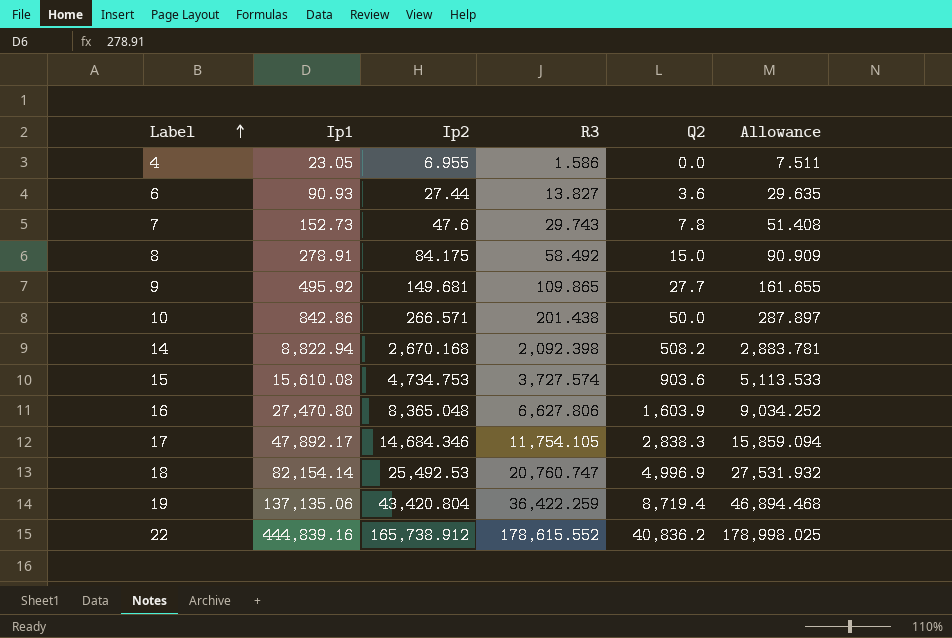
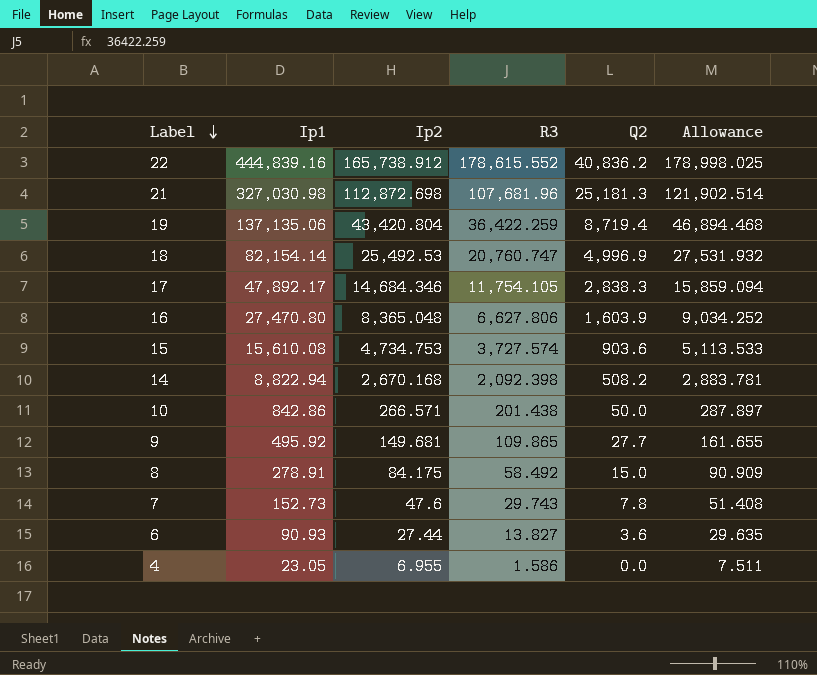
row order: Label ascending -> Label descending
row 21: none -> 327,030.98 | 112,872.698 | 107,681.96 | 25,181.3 | 121,902.514

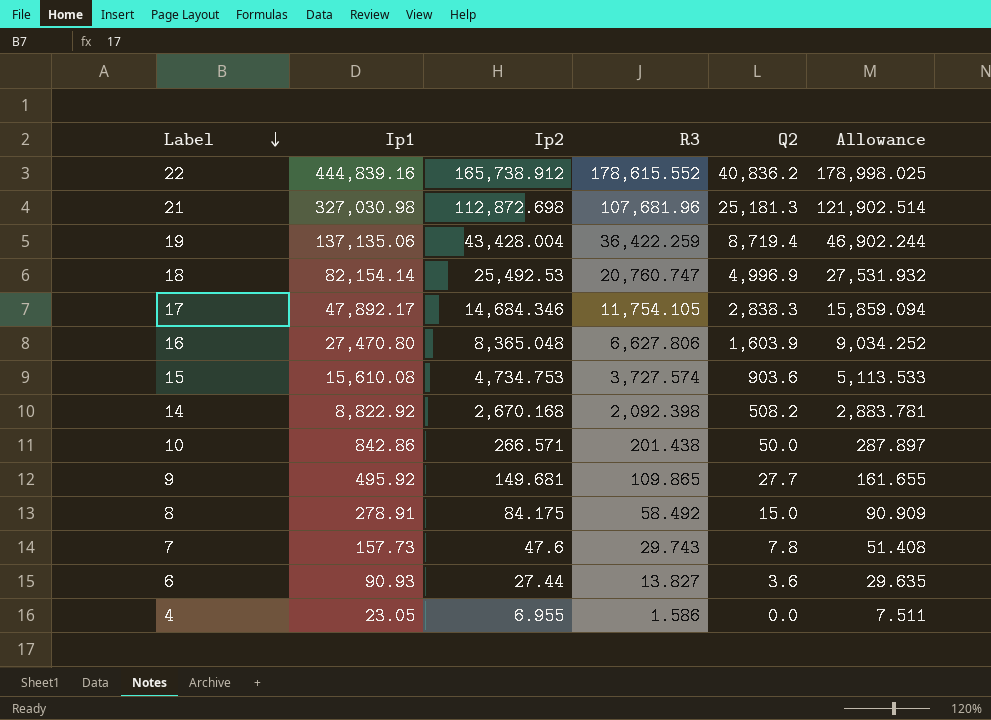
19 | Ip2: 43,420.804 -> 43,428.004
19 | Allowance: 46,894.468 -> 46,902.244
14 | Ip1: 8,822.94 -> 8,822.92
7 | Ip1: 152.73 -> 157.73

